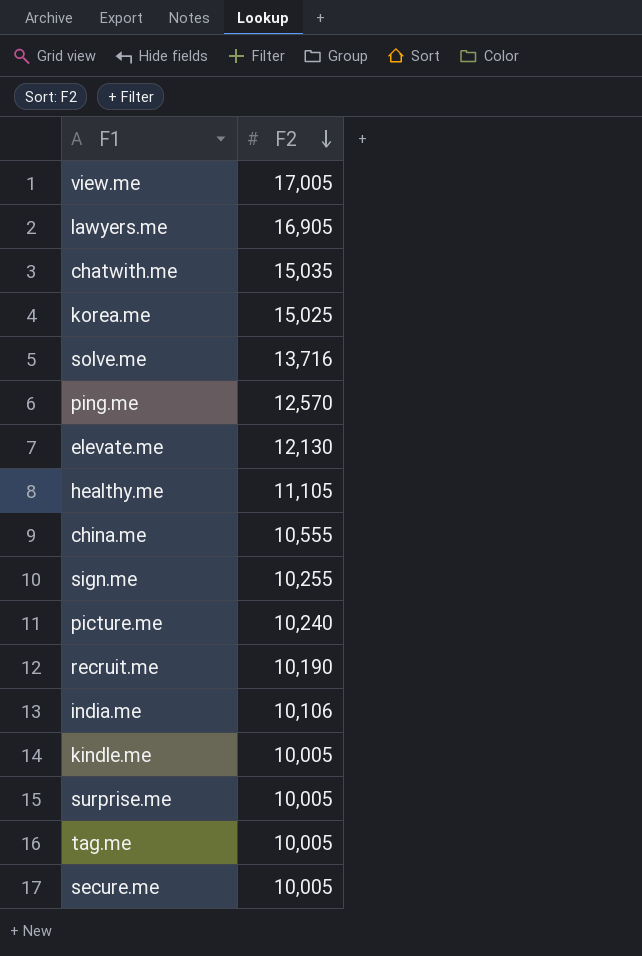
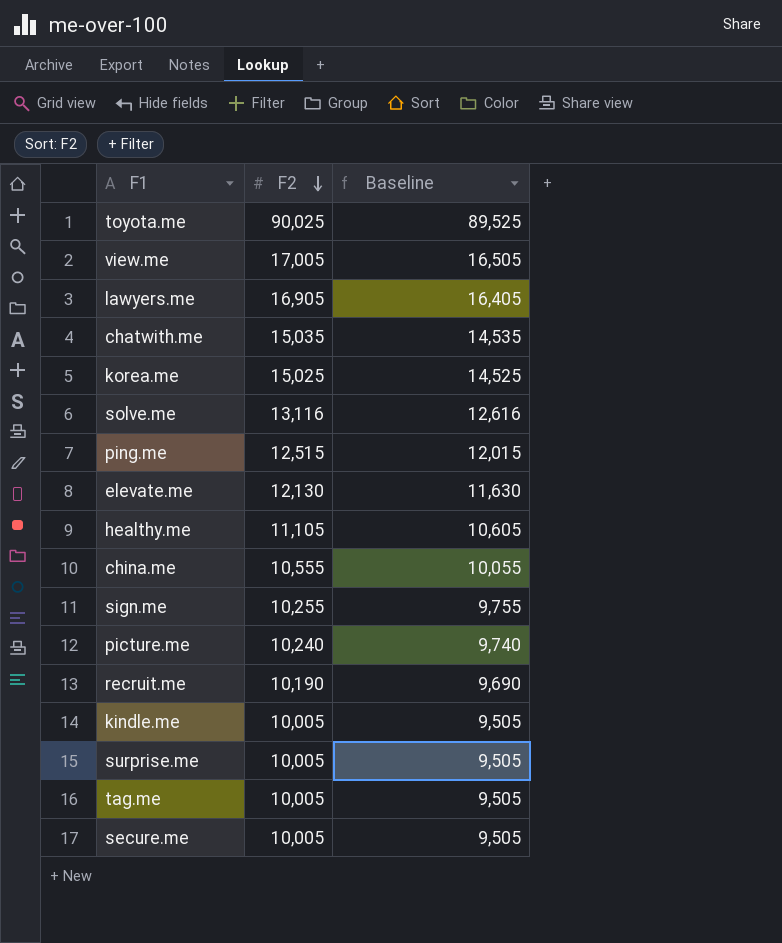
column Baseline | formula: none -> [F2] - 500
row india.me: 10,106 -> none
row toyota.me: none -> 90,025 | 89,525
solve.me | F2: 13,716 -> 13,116
ping.me | F2: 12,570 -> 12,515

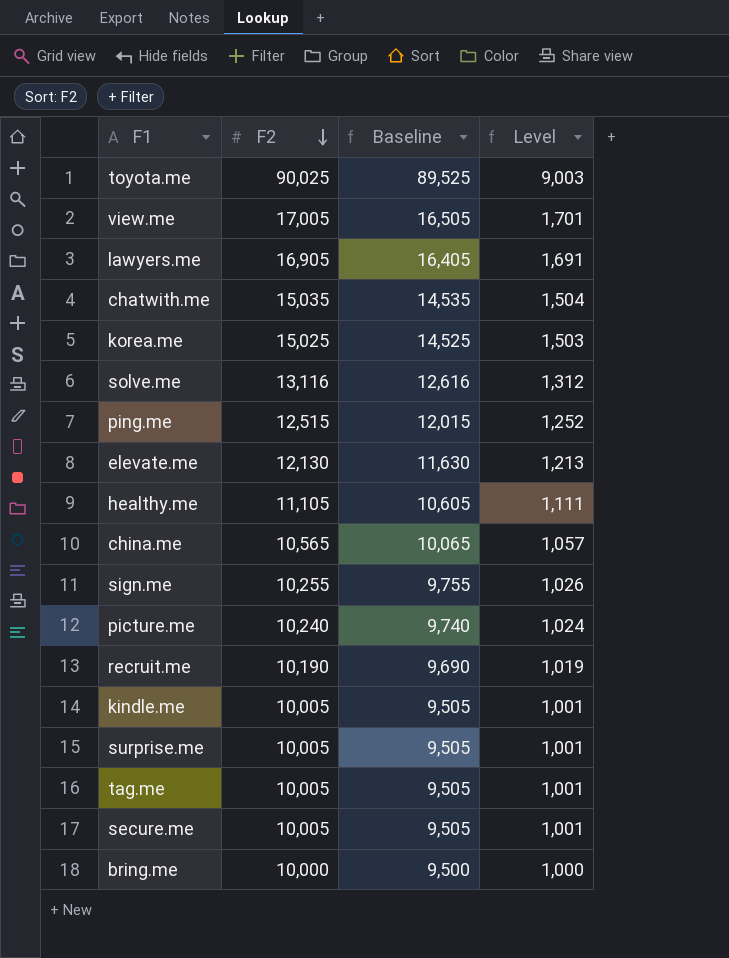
column Level | formula: none -> [F2] * 0.1
china.me | F2: 10,555 -> 10,565
china.me | Baseline: 10,055 -> 10,065
row bring.me: none -> 10,000 | 9,500 | 1,000

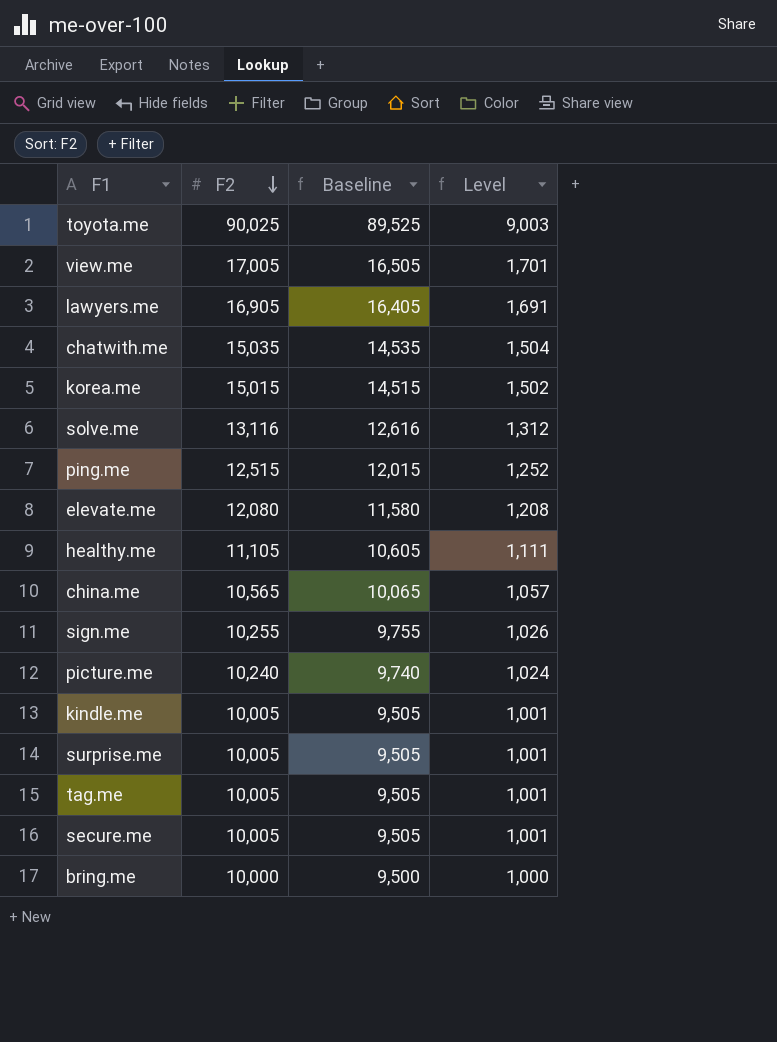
row recruit.me: 10,190 | 9,690 | 1,019 -> none
korea.me | F2: 15,025 -> 15,015
korea.me | Baseline: 14,525 -> 14,515
korea.me | Level: 1,503 -> 1,502
elevate.me | F2: 12,130 -> 12,080
elevate.me | Baseline: 11,630 -> 11,580
elevate.me | Level: 1,213 -> 1,208

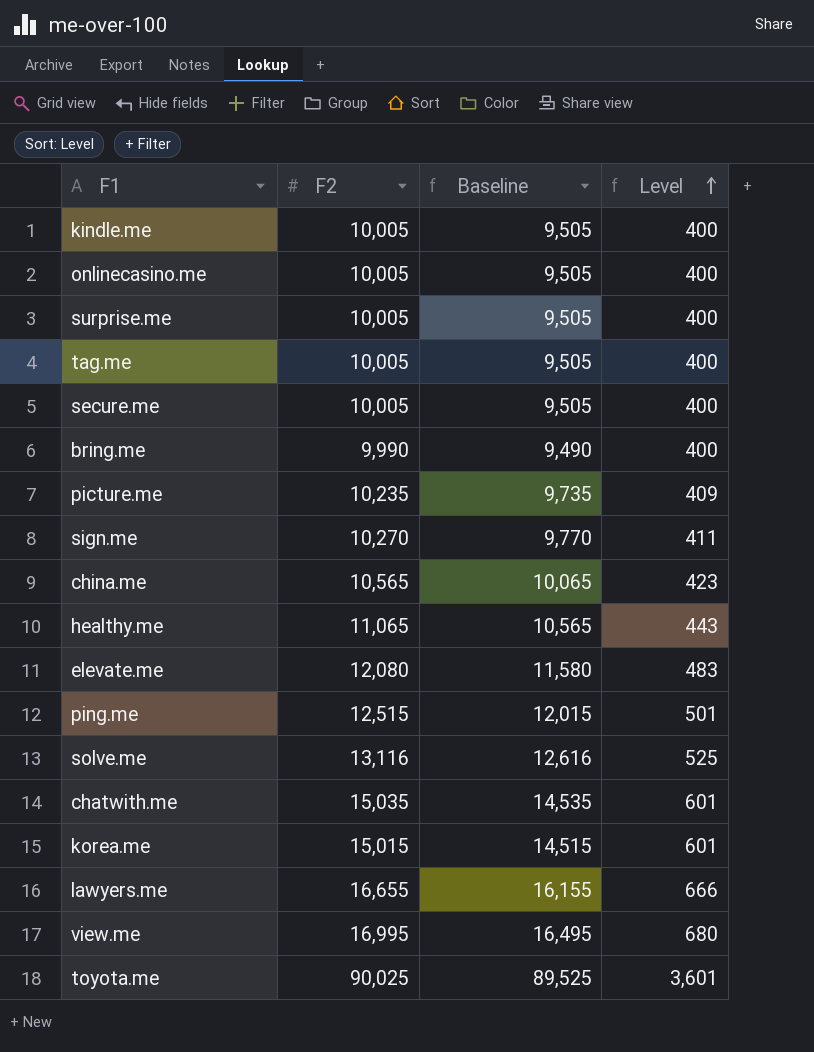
row order: F2 descending -> Level ascending
column Level | formula: [F2] * 0.1 -> [F2] * 0.04
row onlinecasino.me: none -> 10,005 | 9,505 | 400
bring.me | F2: 10,000 -> 9,990
bring.me | Baseline: 9,500 -> 9,490
picture.me | F2: 10,240 -> 10,235
picture.me | Baseline: 9,740 -> 9,735
sign.me | F2: 10,255 -> 10,270
sign.me | Baseline: 9,755 -> 9,770
healthy.me | F2: 11,105 -> 11,065
healthy.me | Baseline: 10,605 -> 10,565
lawyers.me | F2: 16,905 -> 16,655
lawyers.me | Baseline: 16,405 -> 16,155
view.me | F2: 17,005 -> 16,995
view.me | Baseline: 16,505 -> 16,495

